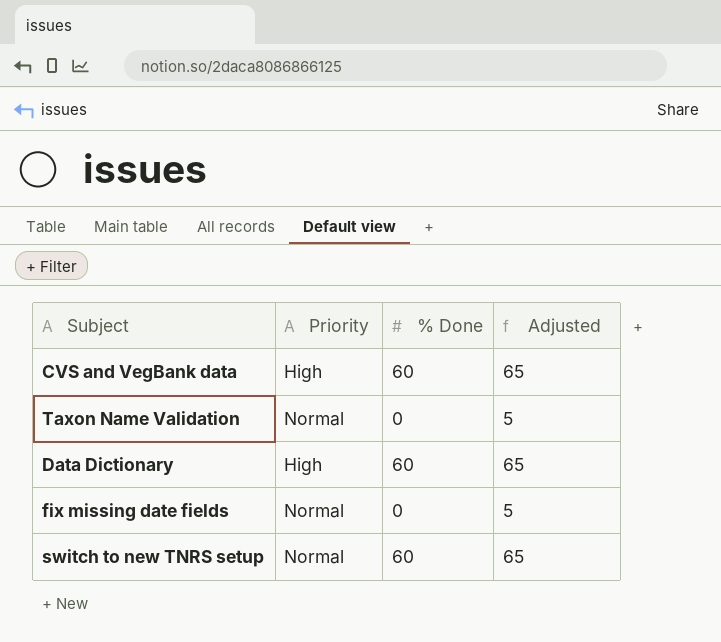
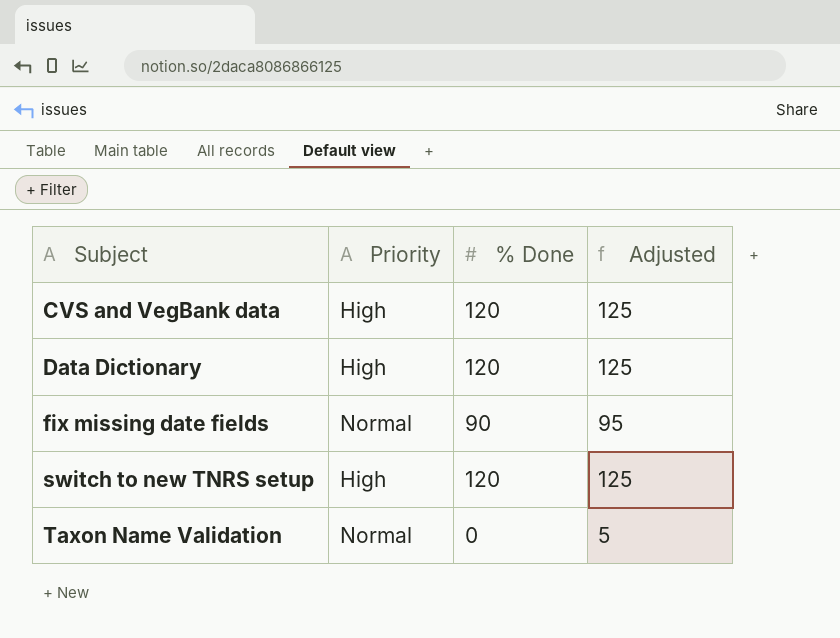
row order: none -> Subject ascending
CVS and VegBank data | % Done: 60 -> 120
CVS and VegBank data | Adjusted: 65 -> 125
Data Dictionary | % Done: 60 -> 120
Data Dictionary | Adjusted: 65 -> 125
fix missing date fields | % Done: 0 -> 90
fix missing date fields | Adjusted: 5 -> 95
switch to new TNRS setup | Priority: Normal -> High
switch to new TNRS setup | % Done: 60 -> 120
switch to new TNRS setup | Adjusted: 65 -> 125

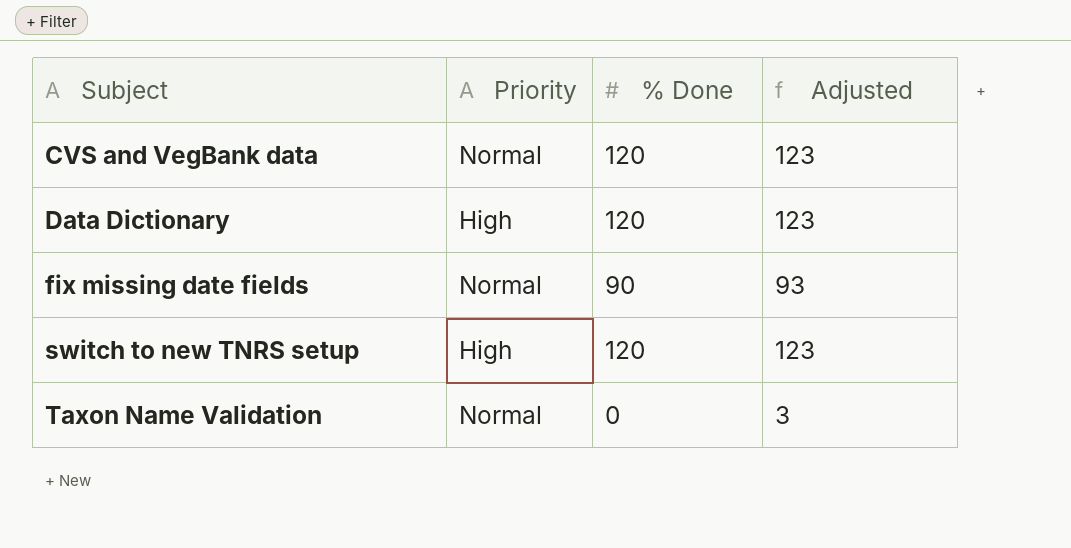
column Adjusted | formula: [% Done] + 5 -> [% Done] + 3
CVS and VegBank data | Priority: High -> Normal

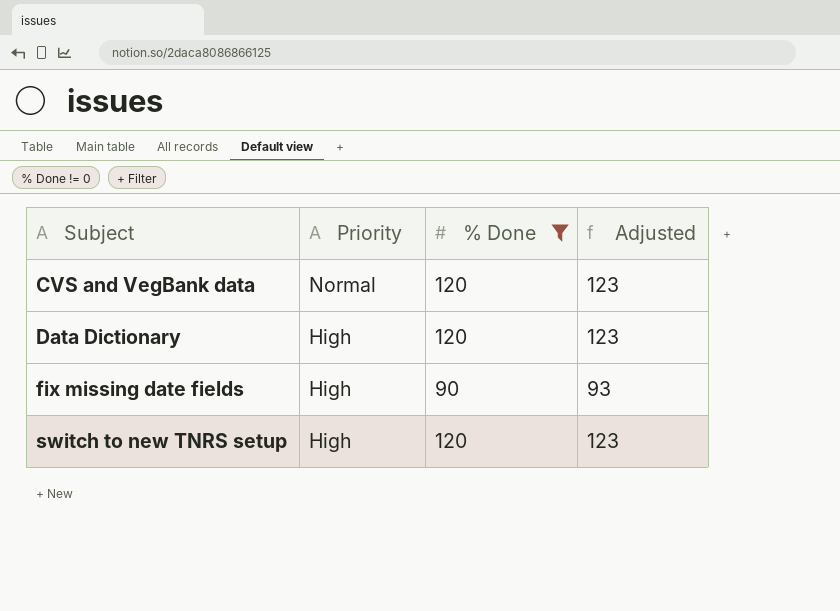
filter: none -> % Done != 0
fix missing date fields | Priority: Normal -> High

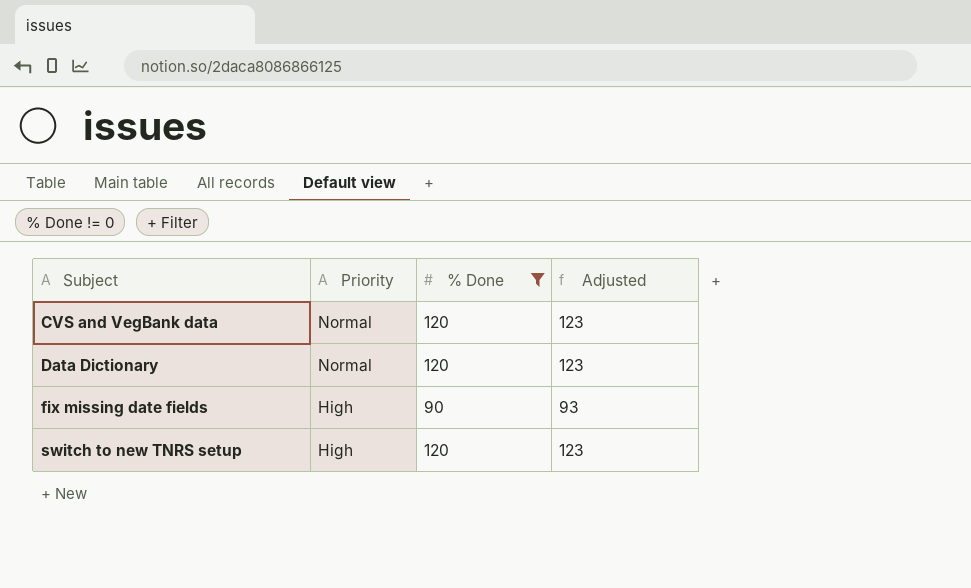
Data Dictionary | Priority: High -> Normal

